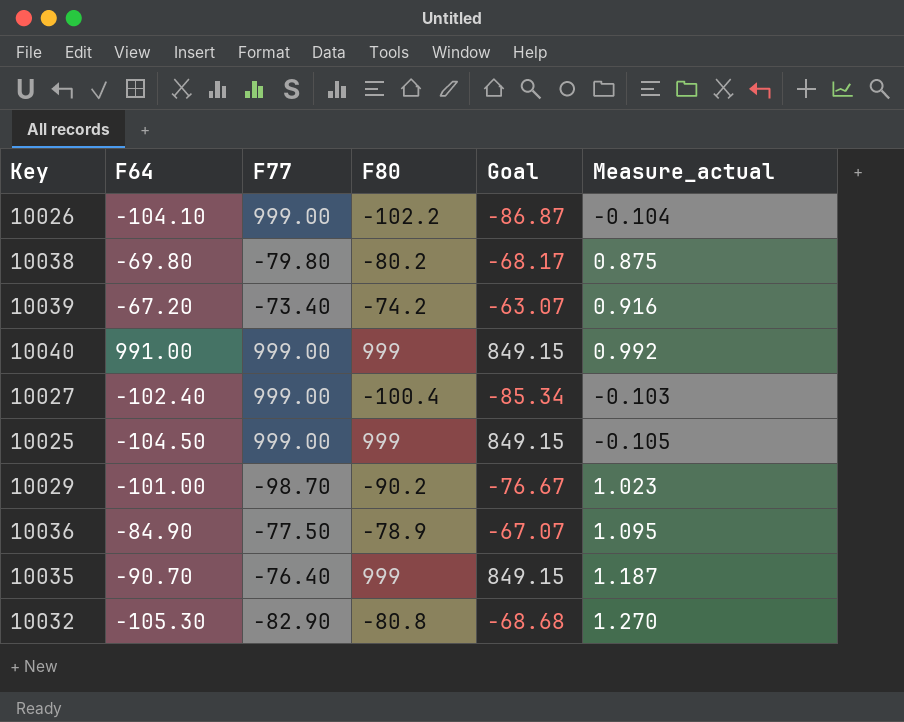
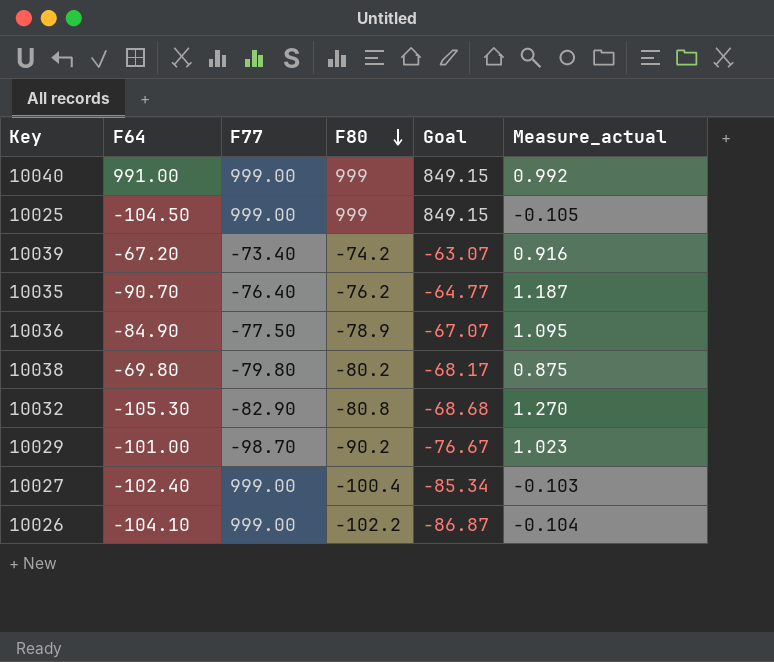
row order: none -> F80 descending
10035 | F80: 999 -> -76.2
10035 | Goal: 849.15 -> -64.77

